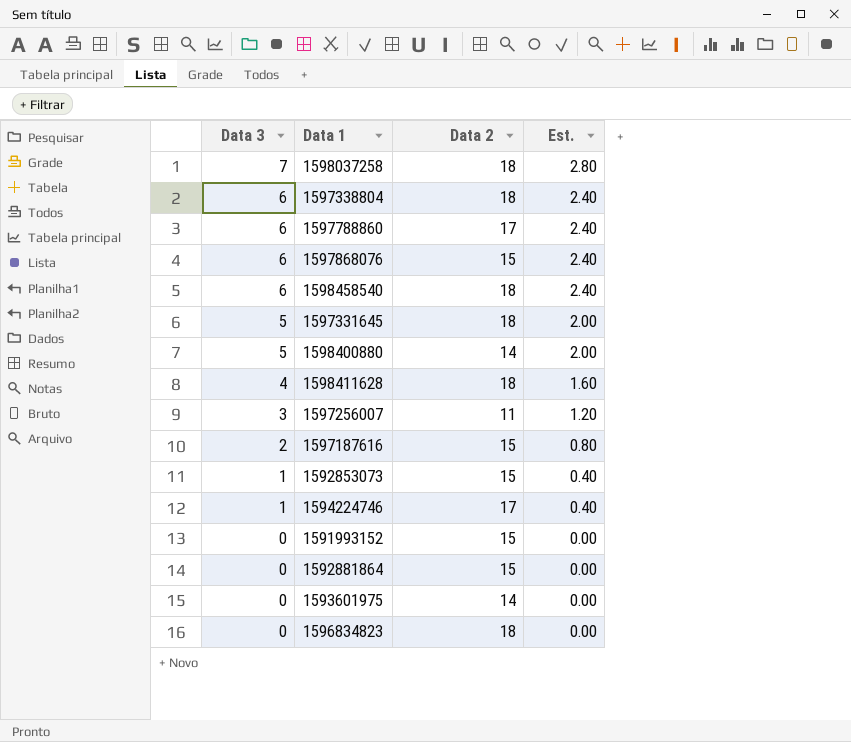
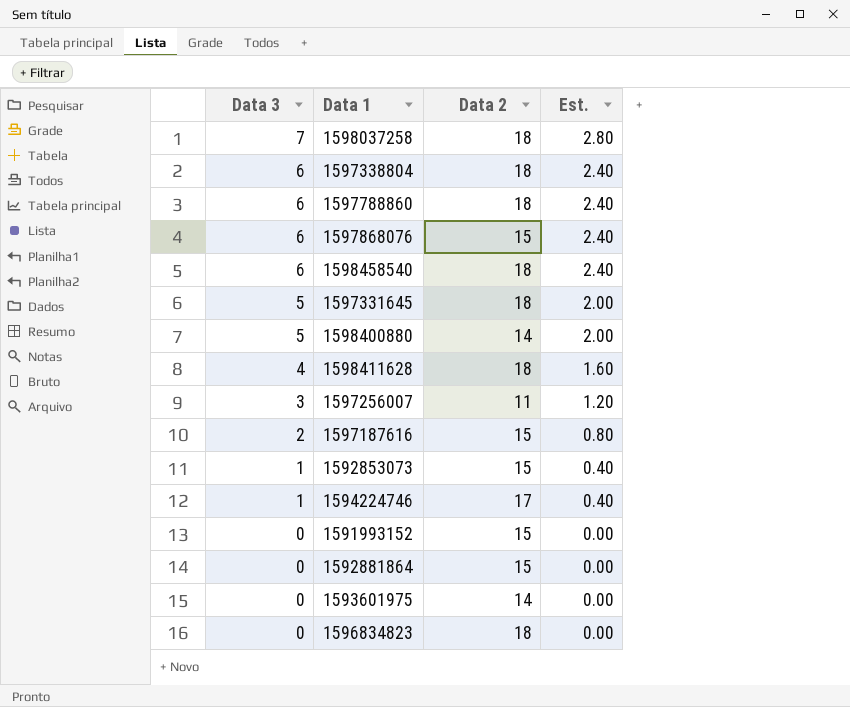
1597788860 | Data 2: 17 -> 18

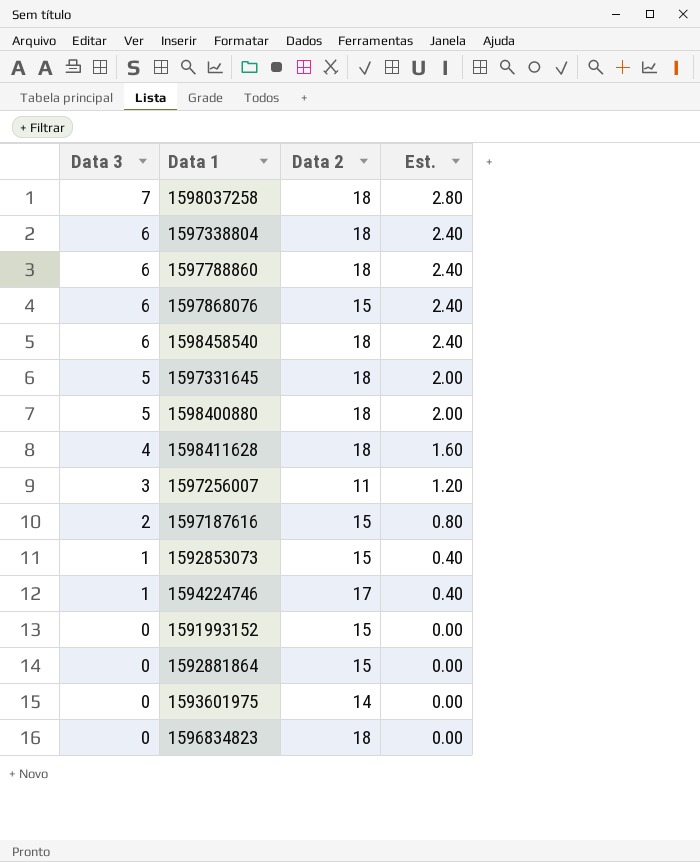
1598400880 | Data 2: 14 -> 18

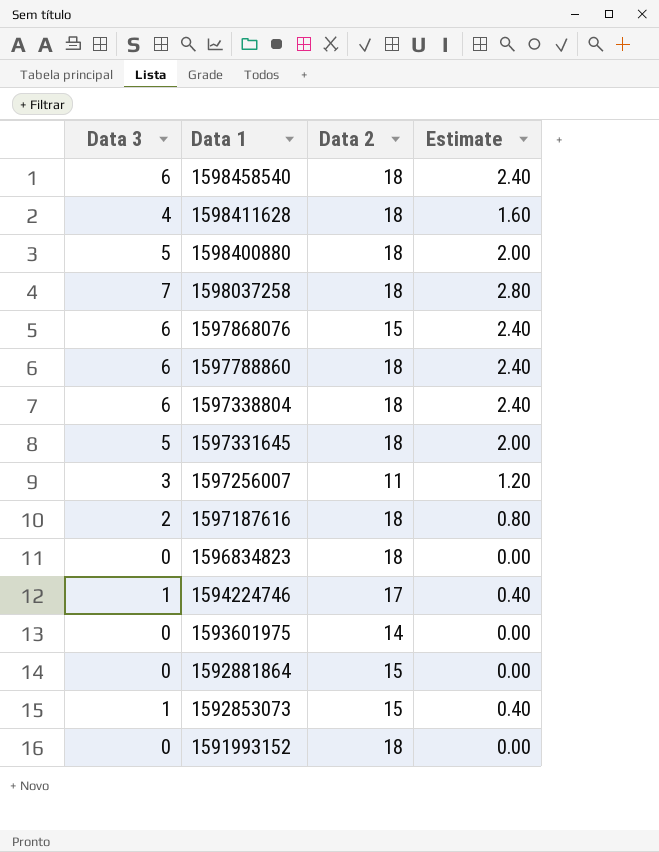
row order: Data 3 descending -> Data 1 descending
column name: Est. -> Estimate
1597187616 | Data 2: 15 -> 18
1591993152 | Data 2: 15 -> 18

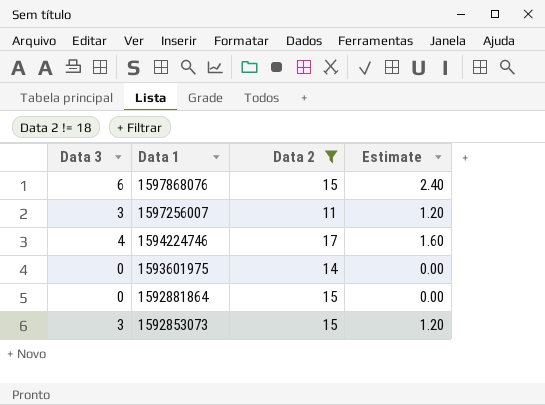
filter: none -> Data 2 != 18
1594224746 | Data 3: 1 -> 4
1594224746 | Estimate: 0.40 -> 1.60
1592853073 | Data 3: 1 -> 3
1592853073 | Estimate: 0.40 -> 1.20

